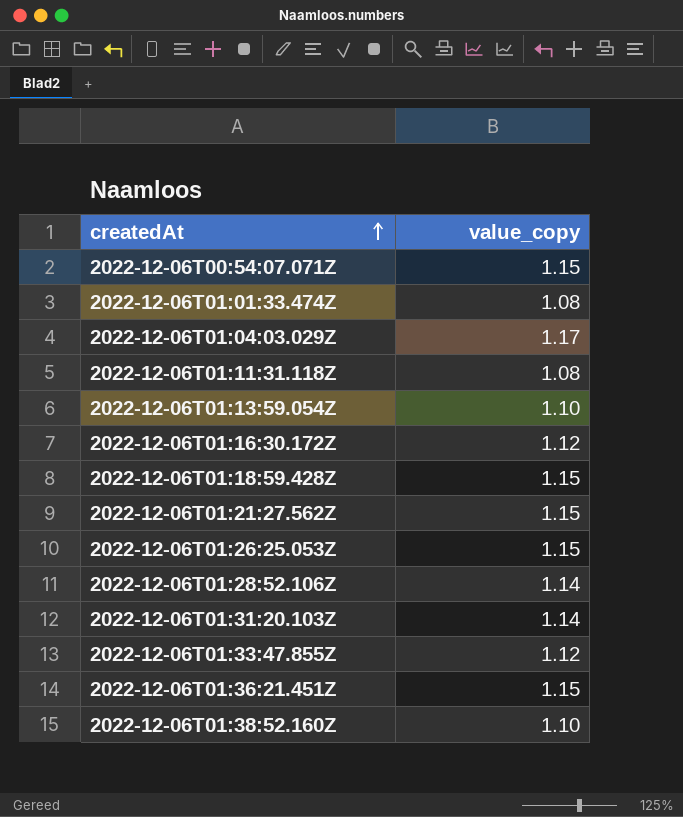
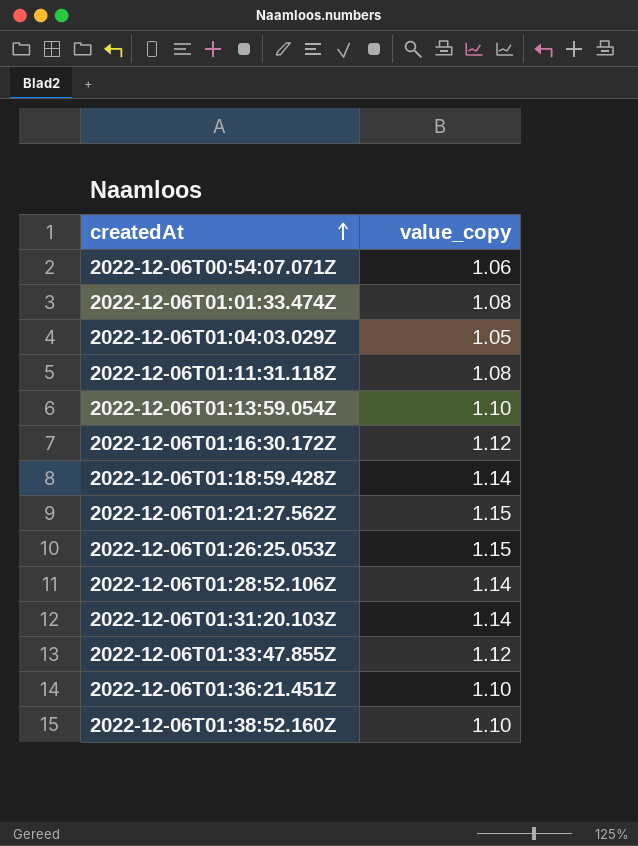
2022-12-06T00:54:07.071Z | value_copy: 1.15 -> 1.06
2022-12-06T01:04:03.029Z | value_copy: 1.17 -> 1.05
2022-12-06T01:18:59.428Z | value_copy: 1.15 -> 1.14
2022-12-06T01:36:21.451Z | value_copy: 1.15 -> 1.10

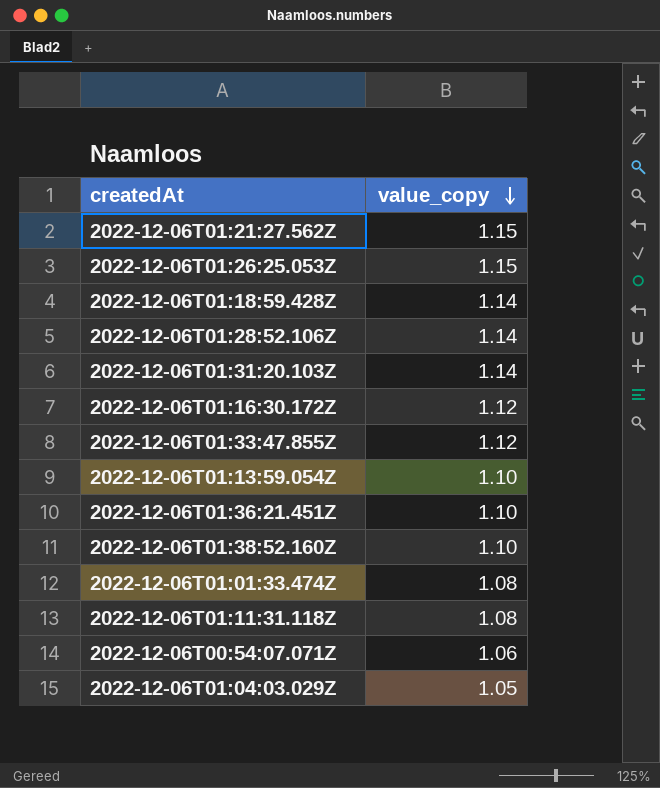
row order: createdAt ascending -> value_copy descending

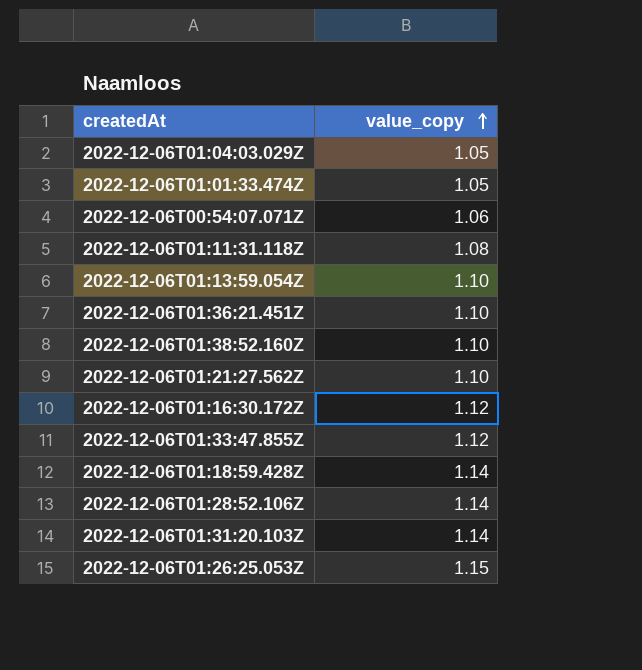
row order: value_copy descending -> value_copy ascending
2022-12-06T01:01:33.474Z | value_copy: 1.08 -> 1.05
2022-12-06T01:21:27.562Z | value_copy: 1.15 -> 1.10

